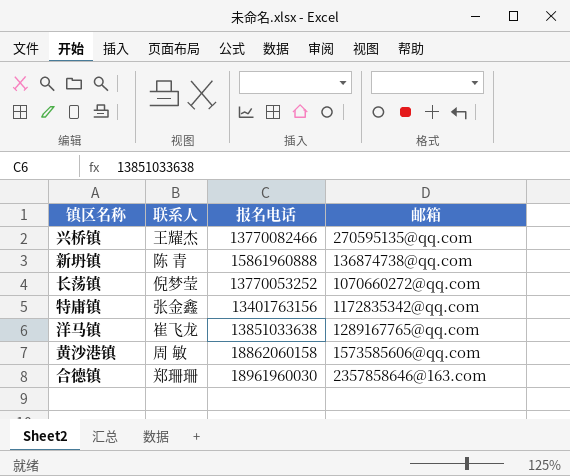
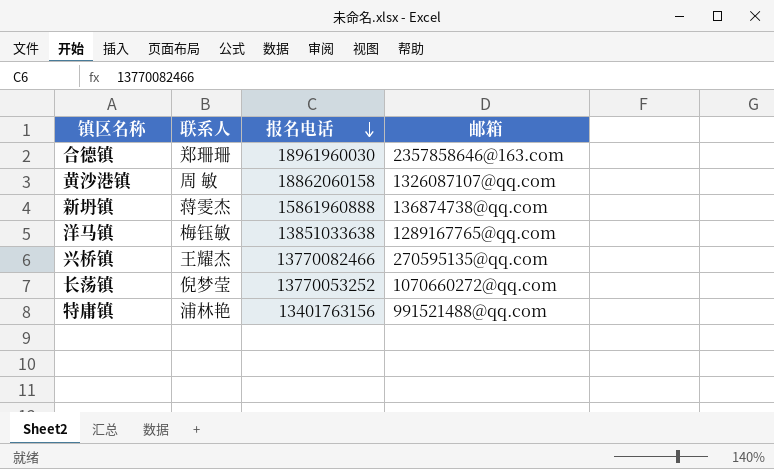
row order: none -> 报名电话 descending
黄沙港镇 | 邮箱: 1573585606@qq.com -> 1326087107@qq.com
新坍镇 | 联系人: 陈 青 -> 蒋雯杰
洋马镇 | 联系人: 崔飞龙 -> 梅钰敏
特庸镇 | 联系人: 张金鑫 -> 浦林艳
特庸镇 | 邮箱: 1172835342@qq.com -> 991521488@qq.com

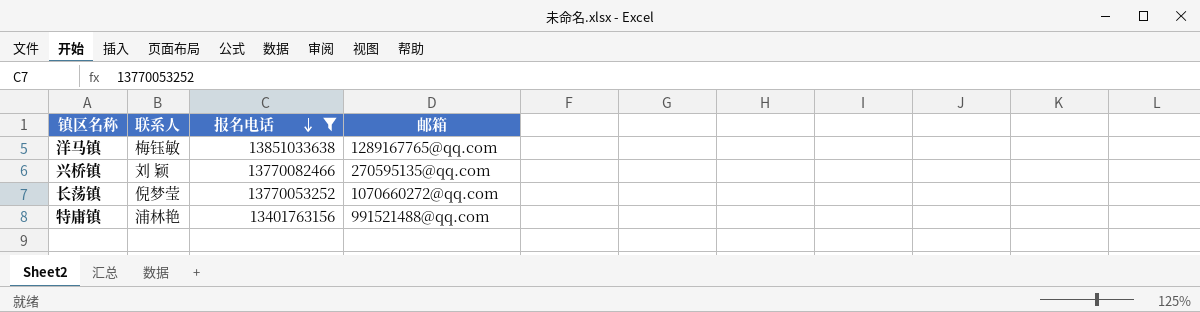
filter: none -> 报名电话 <= 13851033638
兴桥镇 | 联系人: 王耀杰 -> 刘 颖

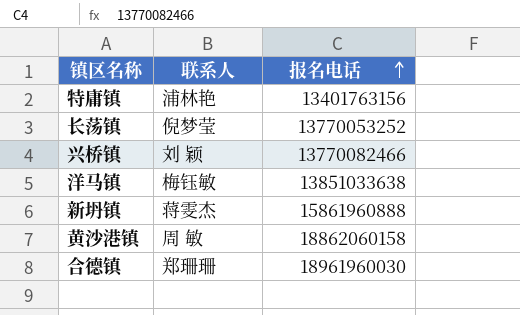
filter: 报名电话 <= 13851033638 -> none
row order: 报名电话 descending -> 报名电话 ascending
column 邮箱 | position: 4 -> none

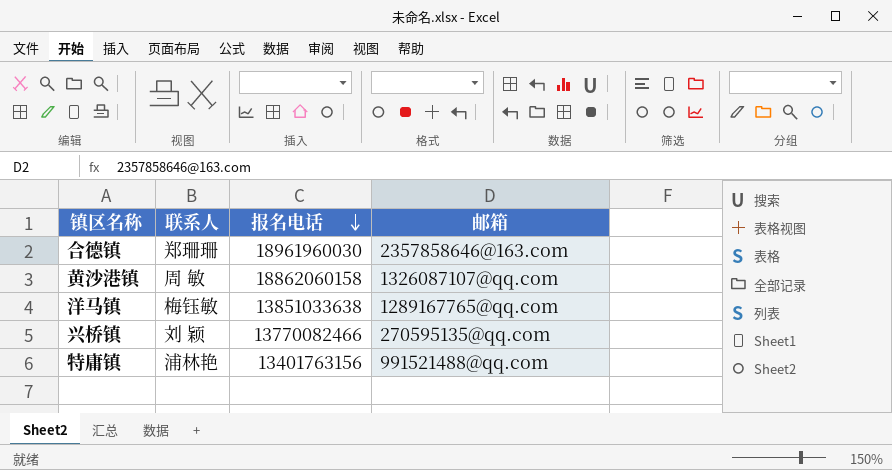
row order: 报名电话 ascending -> 报名电话 descending
column 邮箱 | position: none -> 4
row 长荡镇: 倪梦莹 | 13770053252 -> none
row 新坍镇: 蒋雯杰 | 15861960888 -> none

